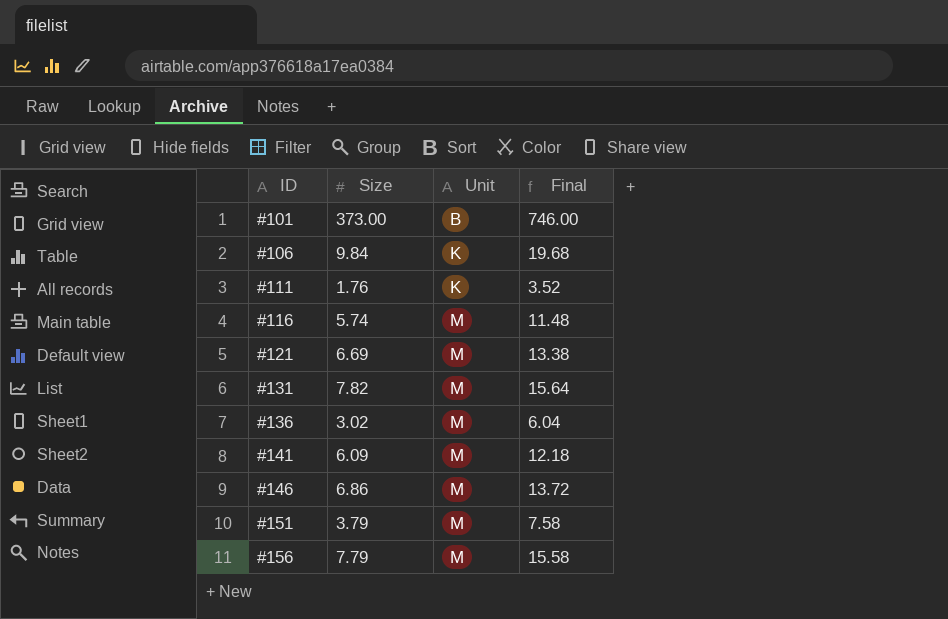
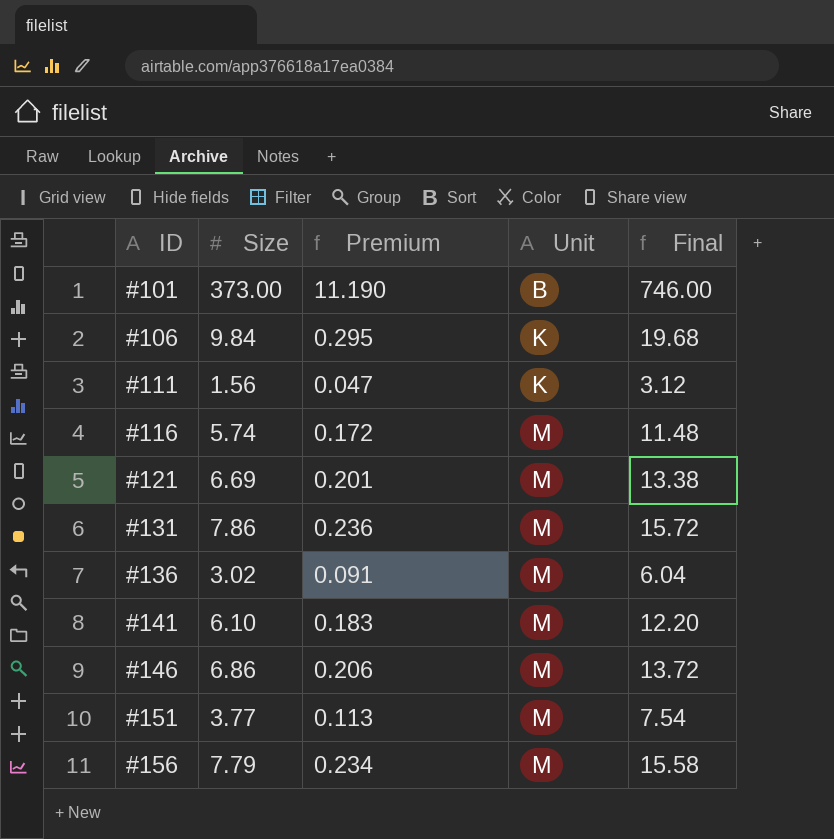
column Premium | formula: none -> [Size] * 0.03
#111 | Size: 1.76 -> 1.56
#111 | Final: 3.52 -> 3.12
#131 | Size: 7.82 -> 7.86
#131 | Final: 15.64 -> 15.72
#141 | Size: 6.09 -> 6.10
#141 | Final: 12.18 -> 12.20
#151 | Size: 3.79 -> 3.77
#151 | Final: 7.58 -> 7.54

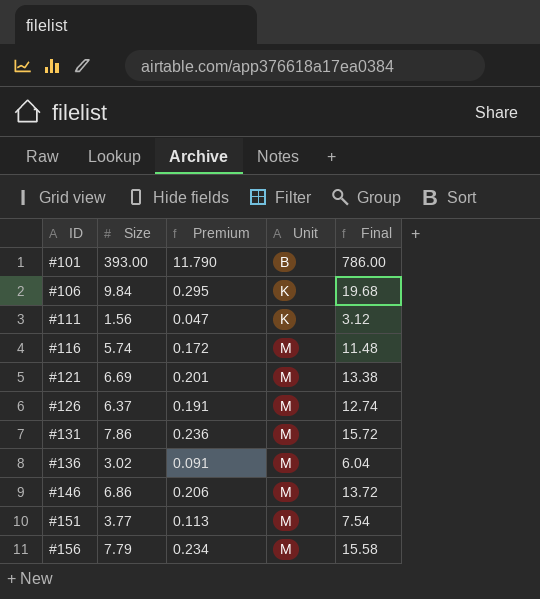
row #141: 6.10 | 0.183 | M | 12.20 -> none
#101 | Size: 373.00 -> 393.00
#101 | Premium: 11.190 -> 11.790
#101 | Final: 746.00 -> 786.00
row #126: none -> 6.37 | 0.191 | M | 12.74

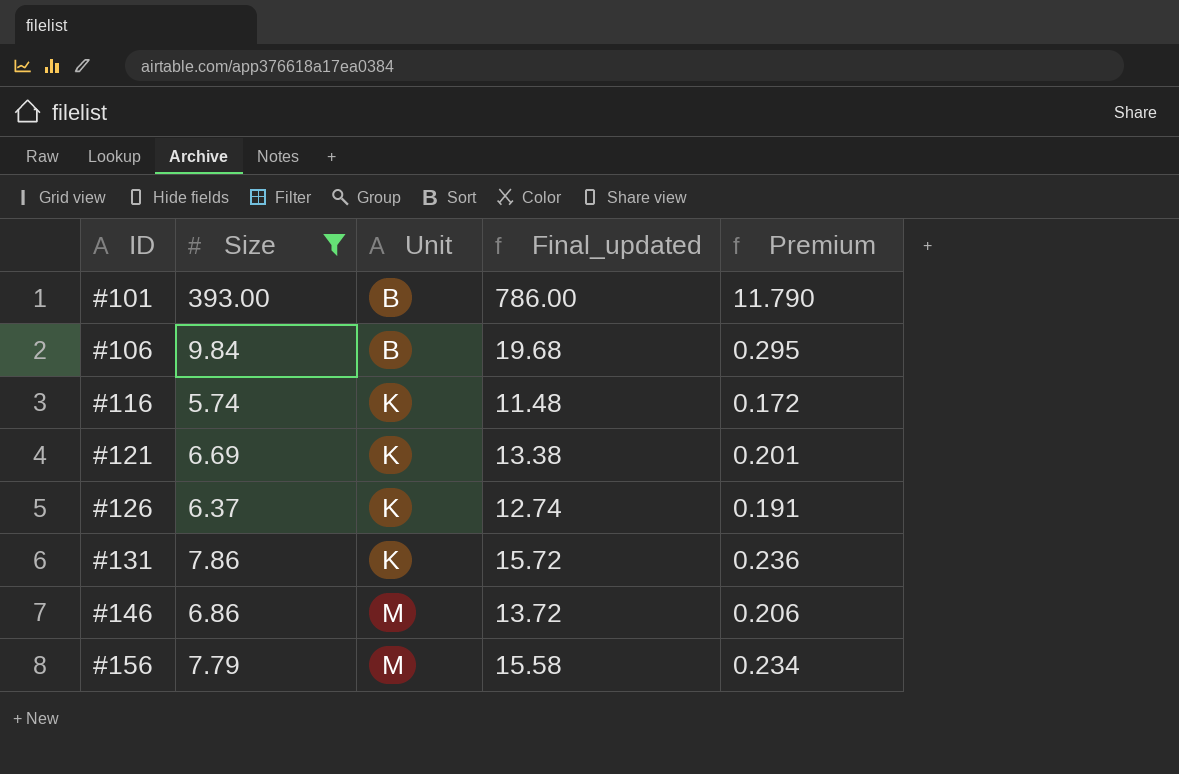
filter: none -> Size >= 5.74
column name: Final -> Final_updated
column Premium | position: 3 -> 5
#106 | Unit: K -> B
#116 | Unit: M -> K
#121 | Unit: M -> K
#126 | Unit: M -> K
#131 | Unit: M -> K

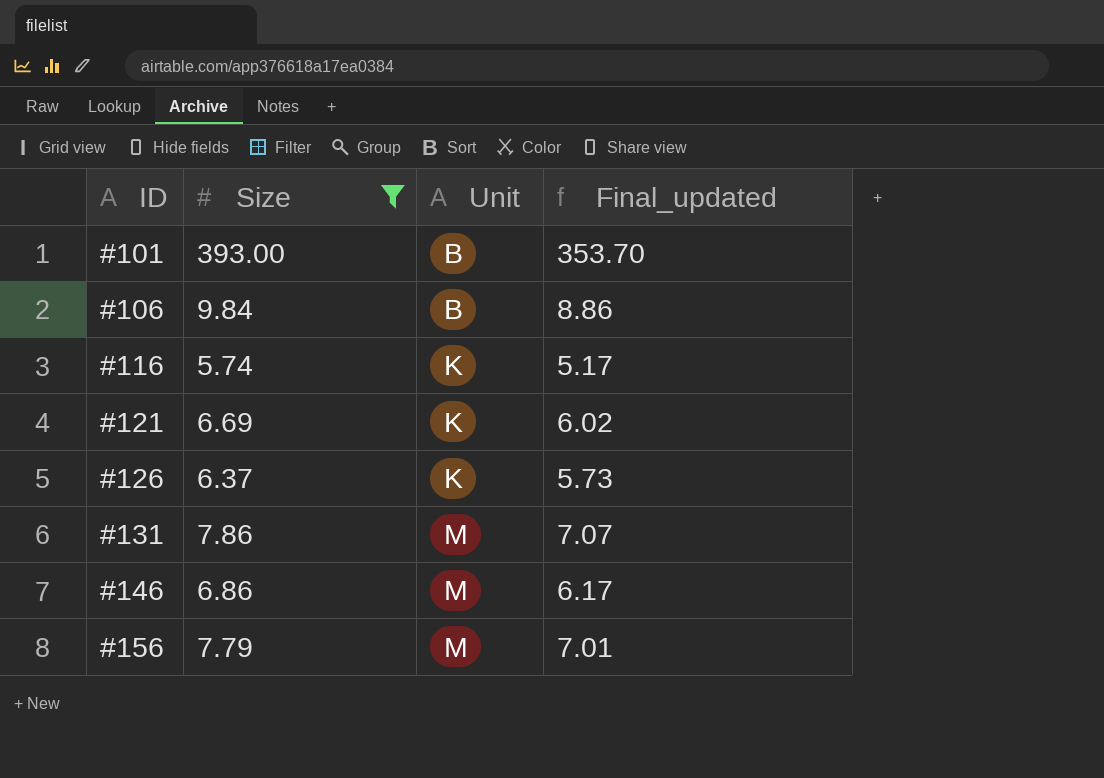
column Premium | formula: [Size] * 0.03 -> none
column Final_updated | formula: [Size] * 2 -> [Size] * 0.9
#131 | Unit: K -> M

